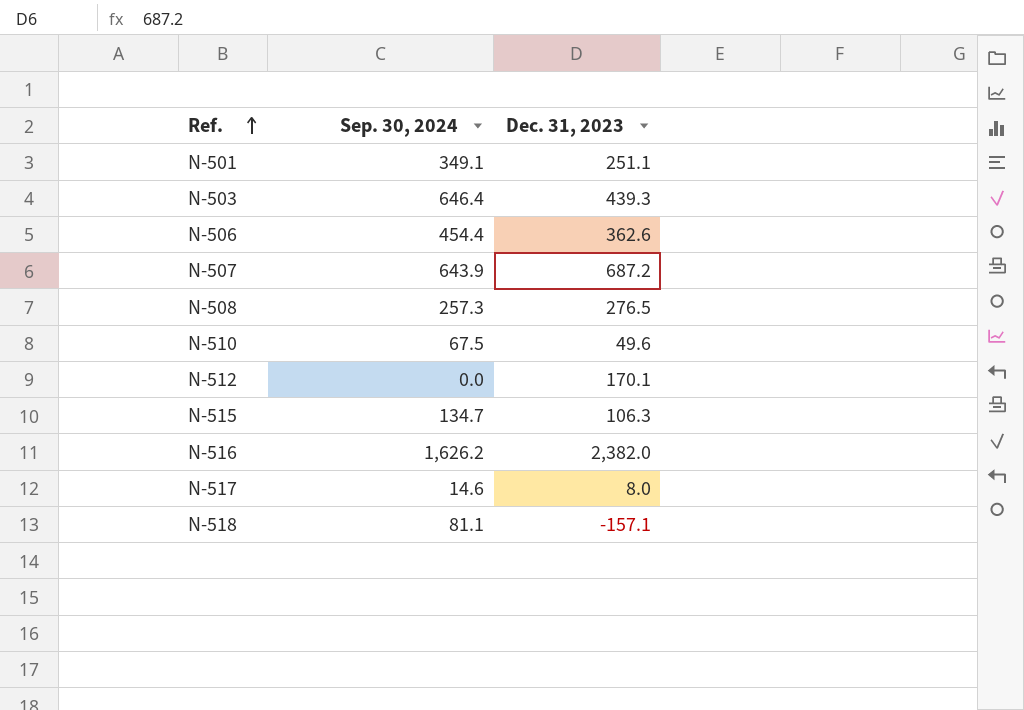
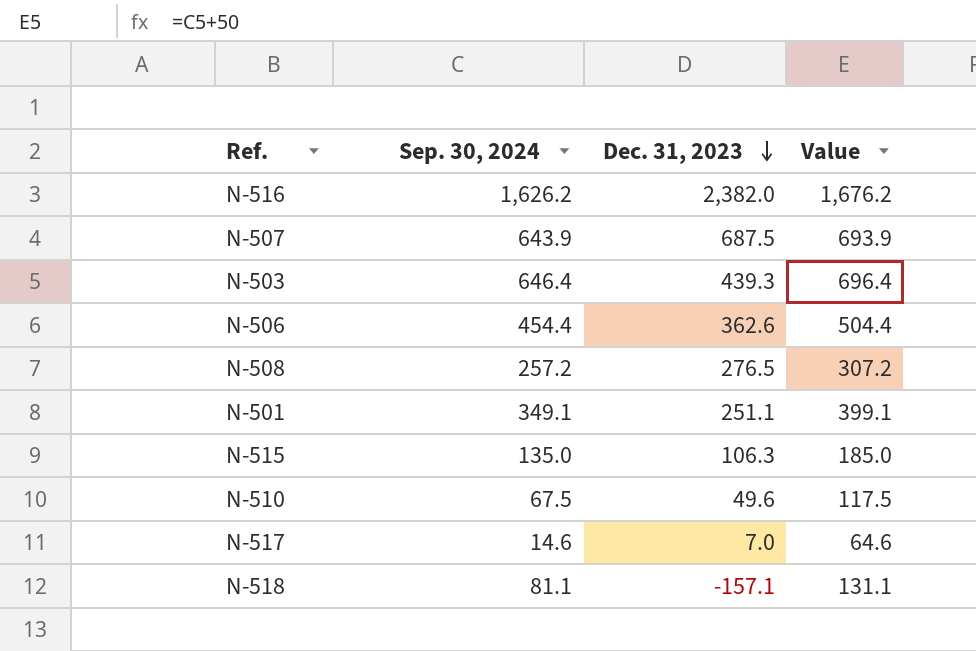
row order: Ref. ascending -> Dec. 31, 2023 descending
column Value | formula: none -> [Sep. 30, 2024] + 50
row N-512: 0.0 | 170.1 -> none
N-507 | Dec. 31, 2023: 687.2 -> 687.5
N-508 | Sep. 30, 2024: 257.3 -> 257.2
N-515 | Sep. 30, 2024: 134.7 -> 135.0
N-517 | Dec. 31, 2023: 8.0 -> 7.0

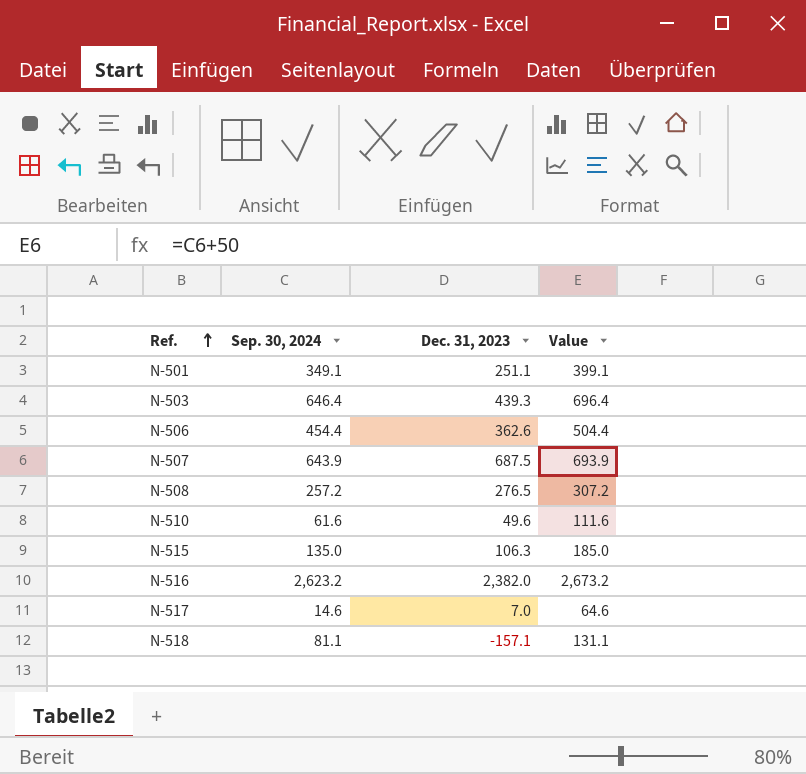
row order: Dec. 31, 2023 descending -> Ref. ascending
N-510 | Sep. 30, 2024: 67.5 -> 61.6
N-510 | Value: 117.5 -> 111.6
N-516 | Sep. 30, 2024: 1,626.2 -> 2,623.2
N-516 | Value: 1,676.2 -> 2,673.2

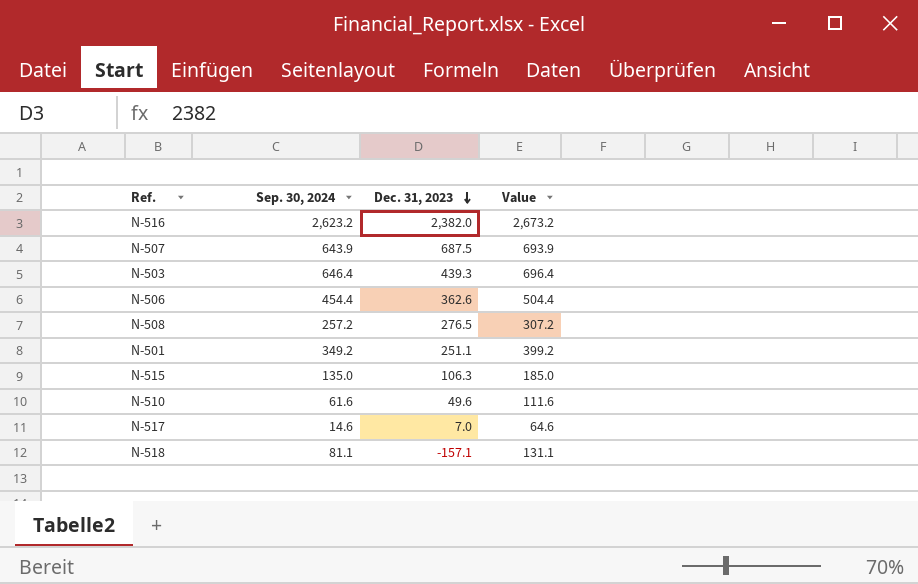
row order: Ref. ascending -> Dec. 31, 2023 descending
N-501 | Sep. 30, 2024: 349.1 -> 349.2
N-501 | Value: 399.1 -> 399.2

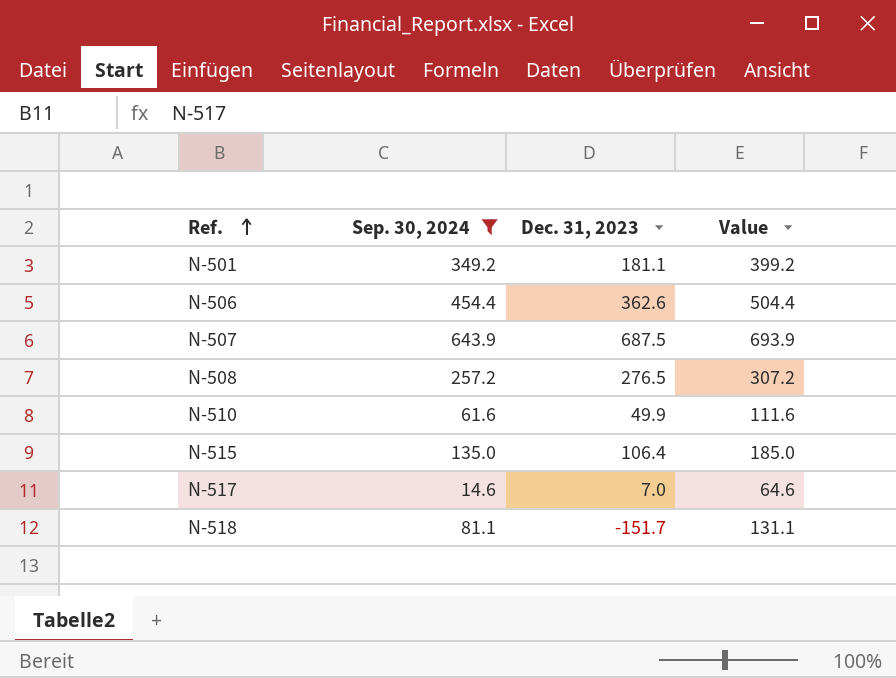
filter: none -> Sep. 30, 2024 <= 643.9
row order: Dec. 31, 2023 descending -> Ref. ascending
N-501 | Dec. 31, 2023: 251.1 -> 181.1
N-510 | Dec. 31, 2023: 49.6 -> 49.9
N-515 | Dec. 31, 2023: 106.3 -> 106.4
N-518 | Dec. 31, 2023: -157.1 -> -151.7

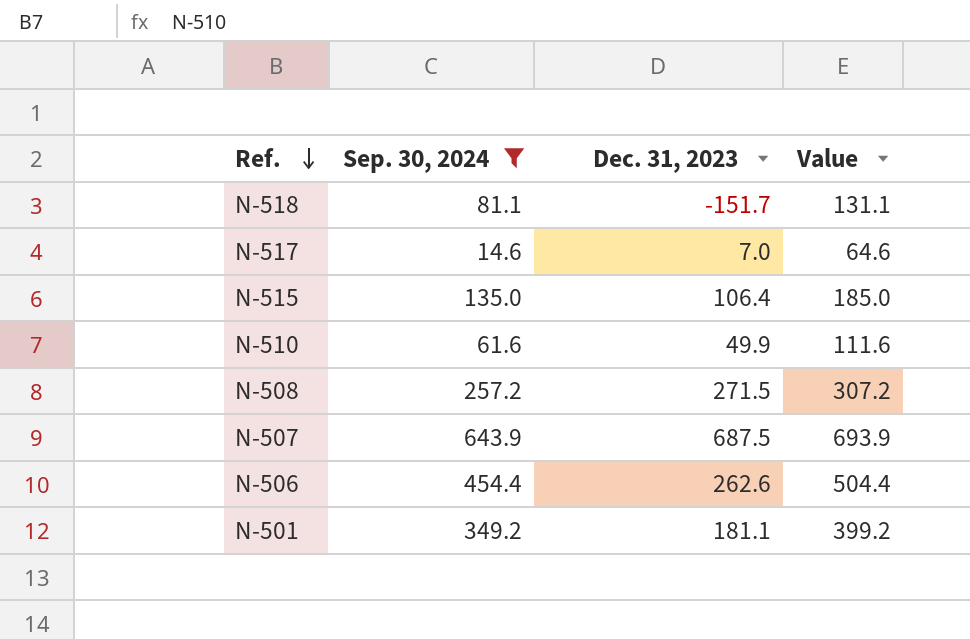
row order: Ref. ascending -> Ref. descending
N-508 | Dec. 31, 2023: 276.5 -> 271.5
N-506 | Dec. 31, 2023: 362.6 -> 262.6

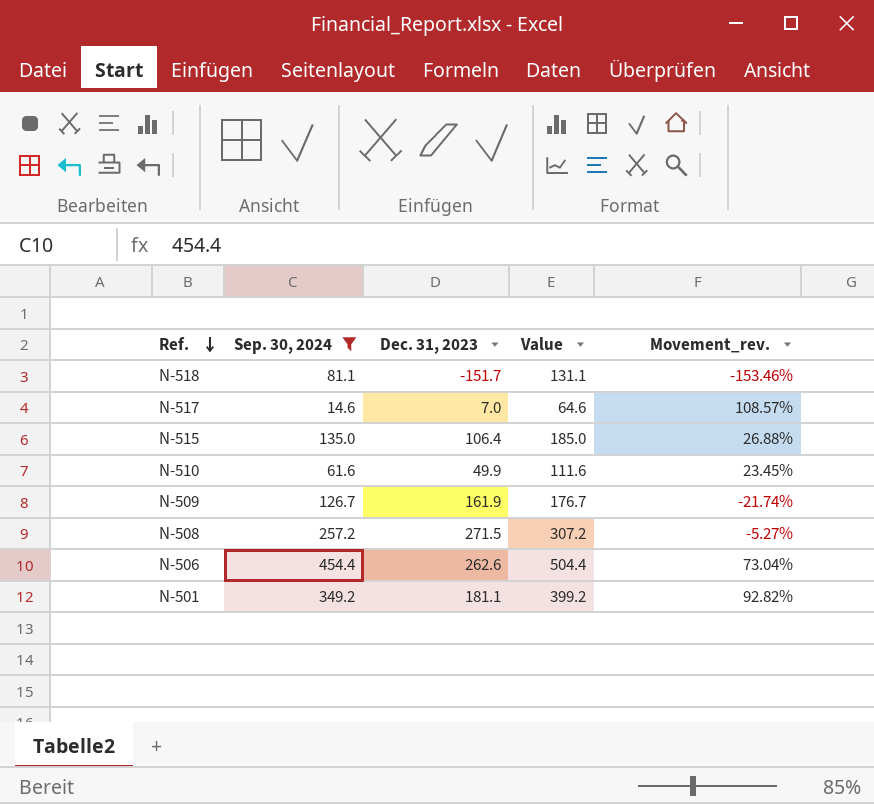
column Movement_rev. | formula: none -> ([Sep. 30, 2024] - [Dec. 31, 2023]) / [Dec. 31, 2023]
row N-507: 643.9 | 687.5 | 693.9 -> none
row N-509: none -> 126.7 | 161.9 | 176.7 | -21.74%

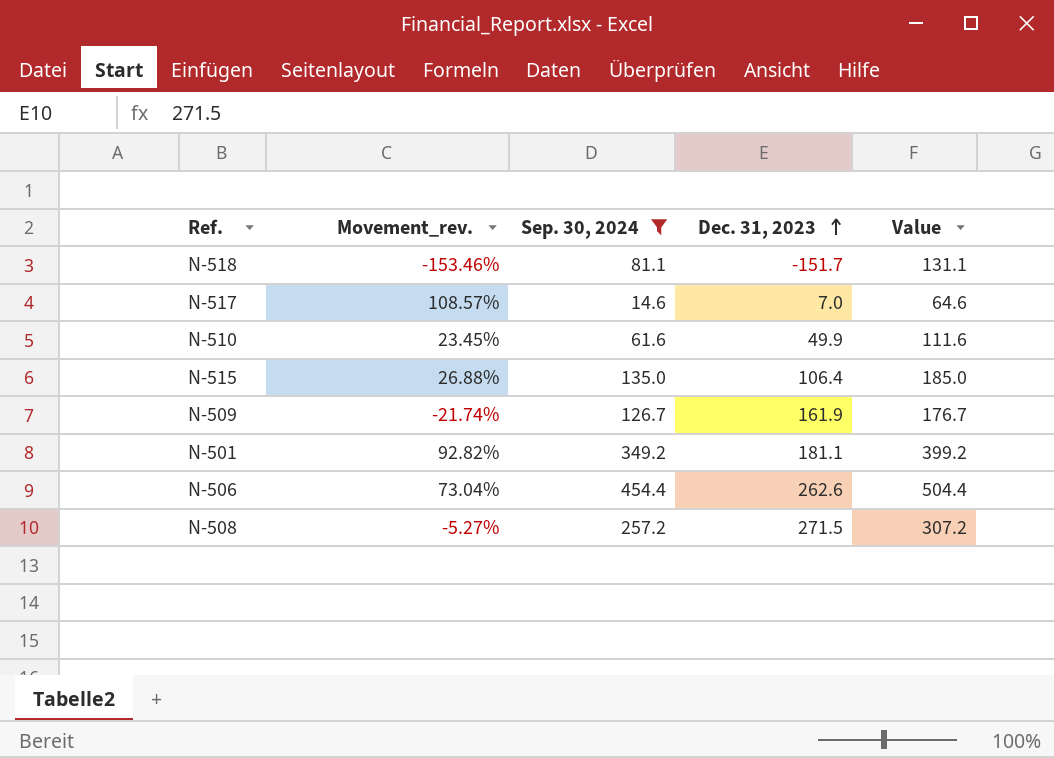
row order: Ref. descending -> Dec. 31, 2023 ascending
column Movement_rev. | position: 5 -> 2

